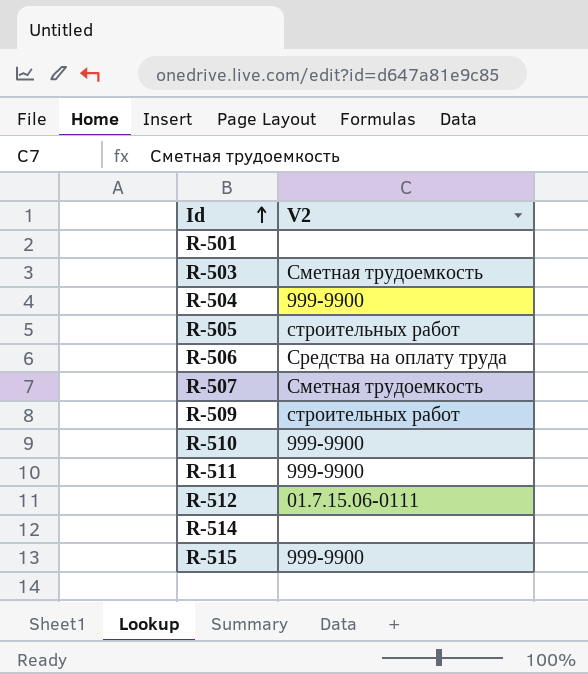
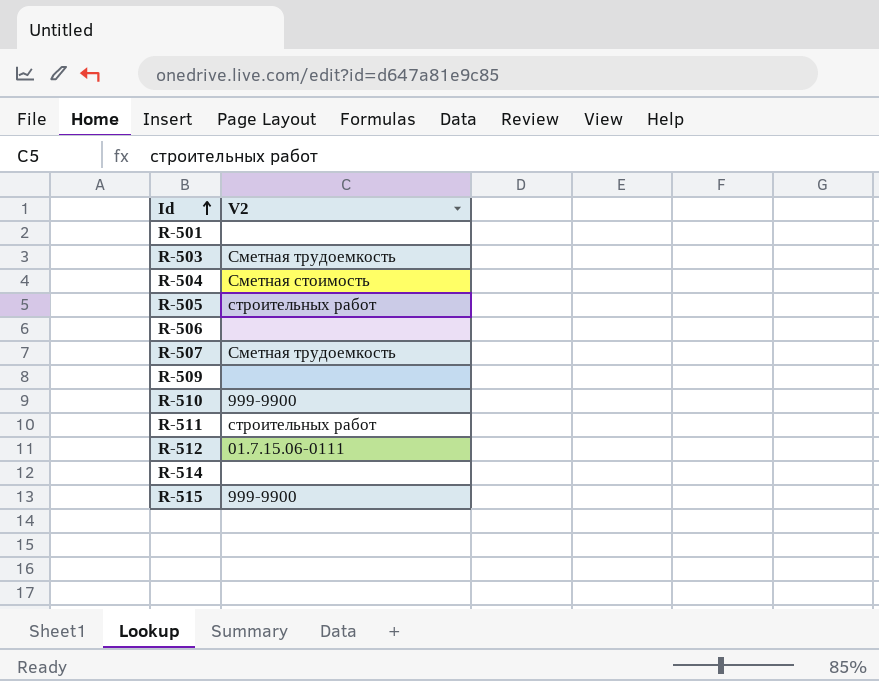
R-504 | V2: 999-9900 -> Сметная стоимость
R-506 | V2: Средства на оплату труда -> none
R-509 | V2: строительных работ -> none
R-511 | V2: 999-9900 -> строительных работ

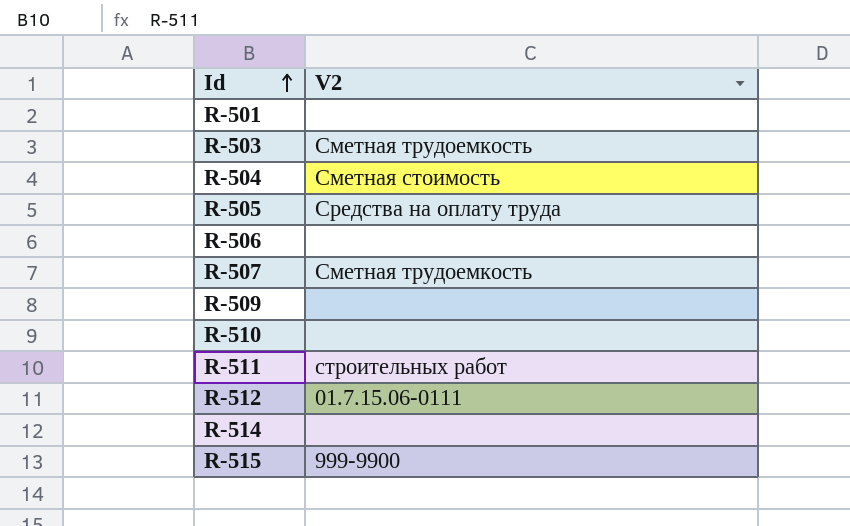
R-505 | V2: строительных работ -> Средства на оплату труда
R-510 | V2: 999-9900 -> none

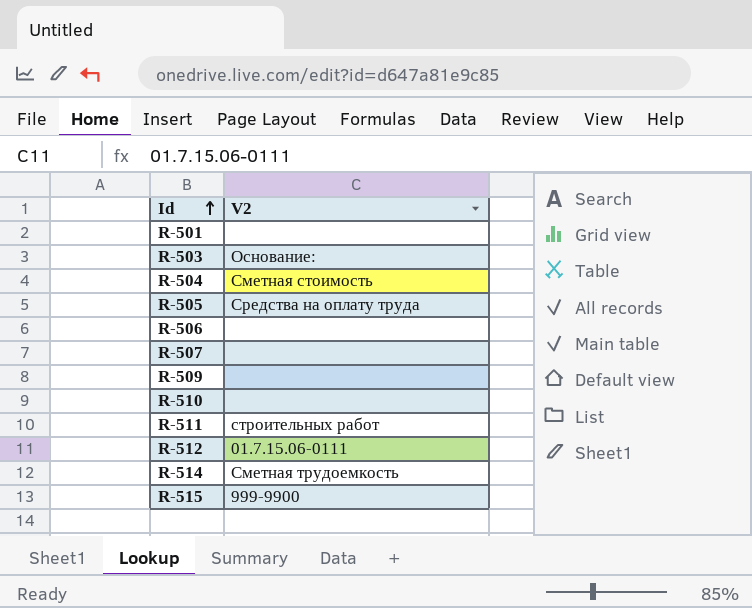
R-503 | V2: Сметная трудоемкость -> Основание:
R-507 | V2: Сметная трудоемкость -> none
R-514 | V2: none -> Сметная трудоемкость

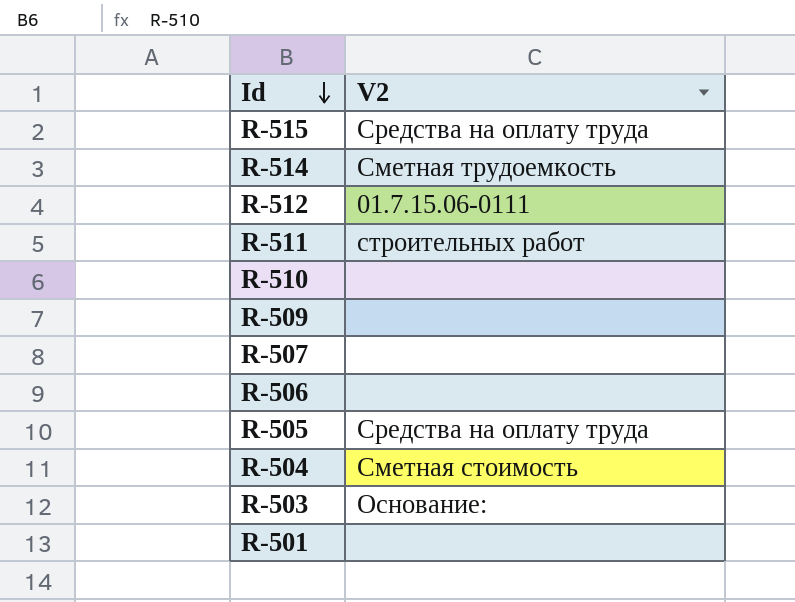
row order: Id ascending -> Id descending
R-515 | V2: 999-9900 -> Средства на оплату труда

